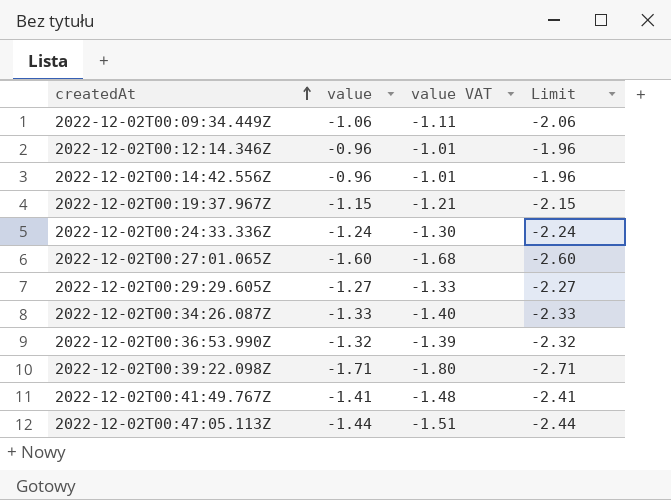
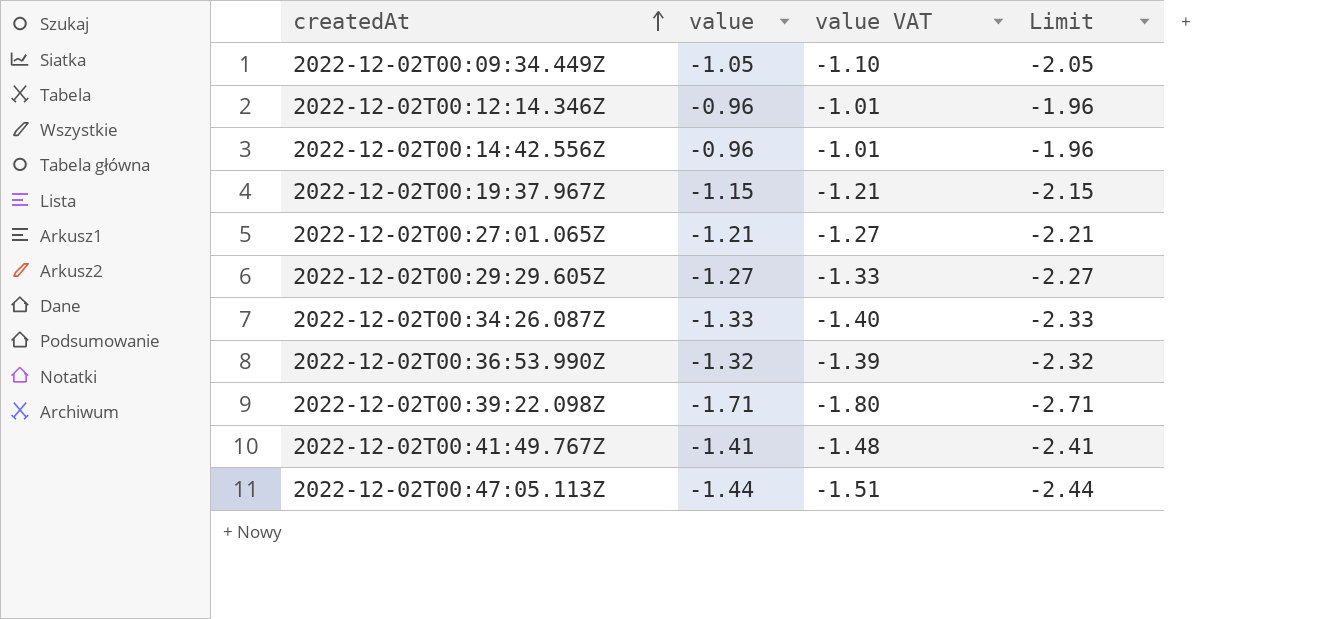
row 2022-12-02T00:24:33.336Z: -1.24 | -1.30 | -2.24 -> none
2022-12-02T00:09:34.449Z | value: -1.06 -> -1.05
2022-12-02T00:09:34.449Z | value VAT: -1.11 -> -1.10
2022-12-02T00:09:34.449Z | Limit: -2.06 -> -2.05
2022-12-02T00:27:01.065Z | value: -1.60 -> -1.21
2022-12-02T00:27:01.065Z | value VAT: -1.68 -> -1.27
2022-12-02T00:27:01.065Z | Limit: -2.60 -> -2.21

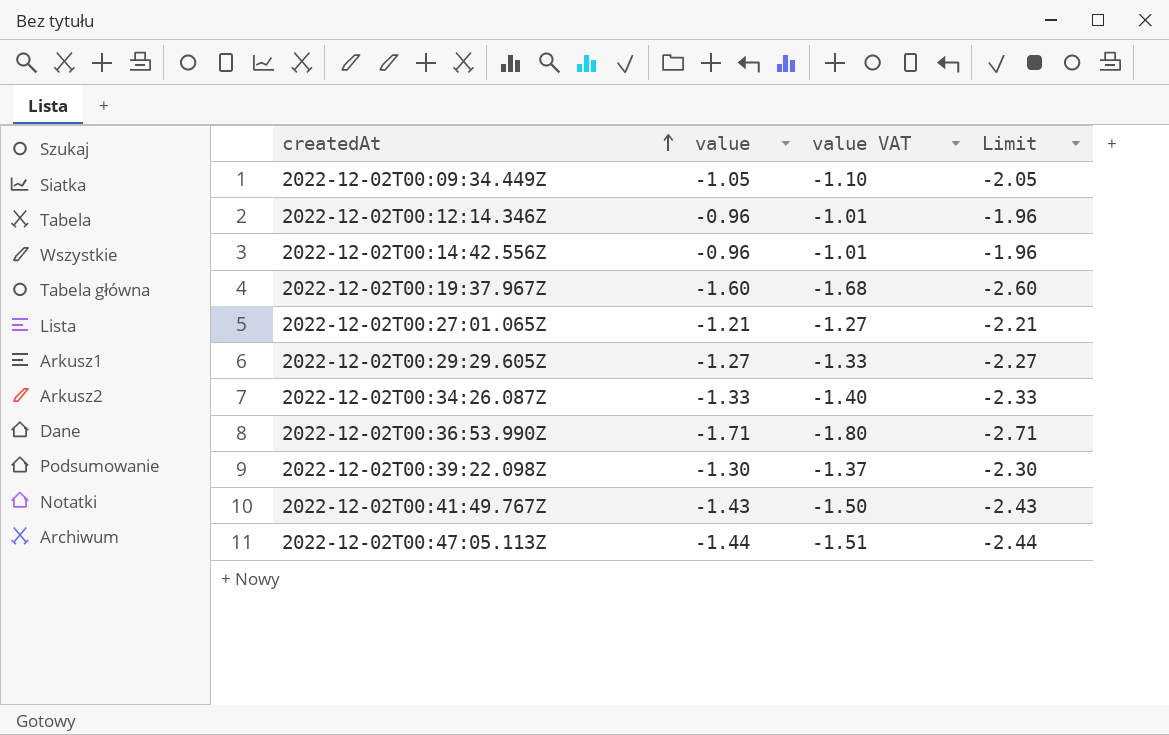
2022-12-02T00:19:37.967Z | value: -1.15 -> -1.60
2022-12-02T00:19:37.967Z | value VAT: -1.21 -> -1.68
2022-12-02T00:19:37.967Z | Limit: -2.15 -> -2.60
2022-12-02T00:36:53.990Z | value: -1.32 -> -1.71
2022-12-02T00:36:53.990Z | value VAT: -1.39 -> -1.80
2022-12-02T00:36:53.990Z | Limit: -2.32 -> -2.71
2022-12-02T00:39:22.098Z | value: -1.71 -> -1.30
2022-12-02T00:39:22.098Z | value VAT: -1.80 -> -1.37
2022-12-02T00:39:22.098Z | Limit: -2.71 -> -2.30
2022-12-02T00:41:49.767Z | value: -1.41 -> -1.43
2022-12-02T00:41:49.767Z | value VAT: -1.48 -> -1.50
2022-12-02T00:41:49.767Z | Limit: -2.41 -> -2.43

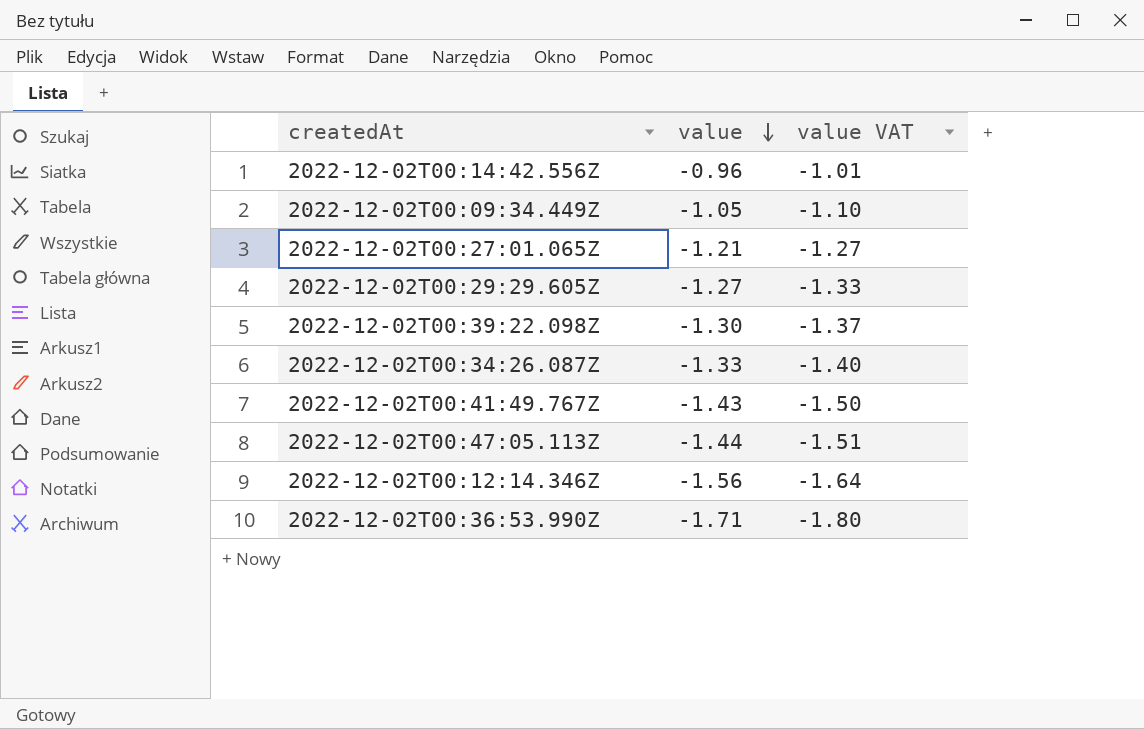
row order: createdAt ascending -> value descending
column Limit | formula: [value] - 1 -> none
row 2022-12-02T00:19:37.967Z: -1.60 | -1.68 | -2.60 -> none
2022-12-02T00:12:14.346Z | value: -0.96 -> -1.56
2022-12-02T00:12:14.346Z | value VAT: -1.01 -> -1.64

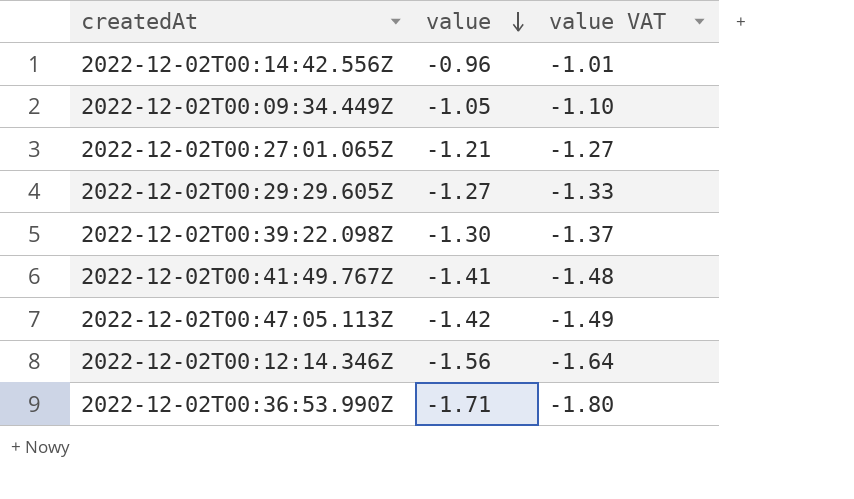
row 2022-12-02T00:34:26.087Z: -1.33 | -1.40 -> none
2022-12-02T00:41:49.767Z | value: -1.43 -> -1.41
2022-12-02T00:41:49.767Z | value VAT: -1.50 -> -1.48
2022-12-02T00:47:05.113Z | value: -1.44 -> -1.42
2022-12-02T00:47:05.113Z | value VAT: -1.51 -> -1.49

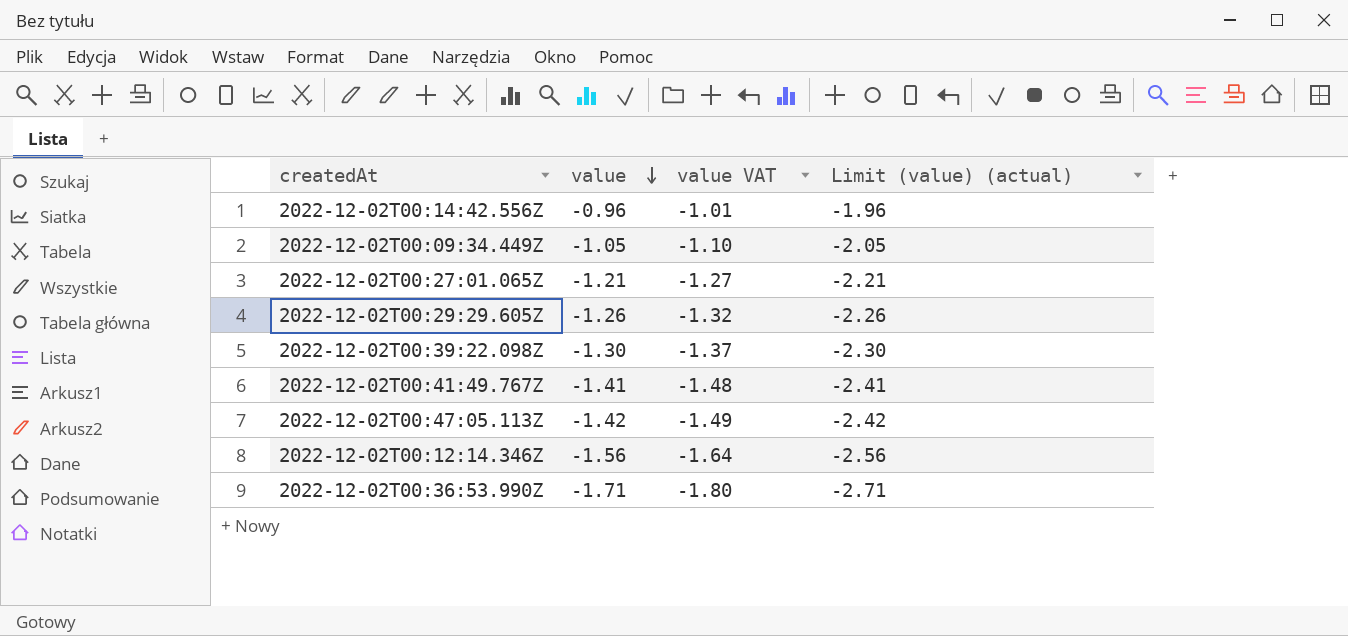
column Limit (value) (actual) | formula: none -> [value] - 1
2022-12-02T00:29:29.605Z | value: -1.27 -> -1.26
2022-12-02T00:29:29.605Z | value VAT: -1.33 -> -1.32

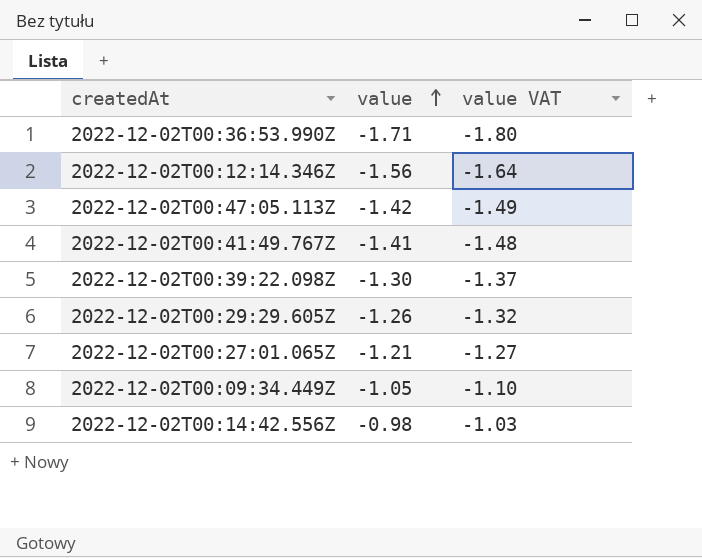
row order: value descending -> value ascending
column Limit (value) (actual) | formula: [value] - 1 -> none
2022-12-02T00:14:42.556Z | value: -0.96 -> -0.98
2022-12-02T00:14:42.556Z | value VAT: -1.01 -> -1.03

